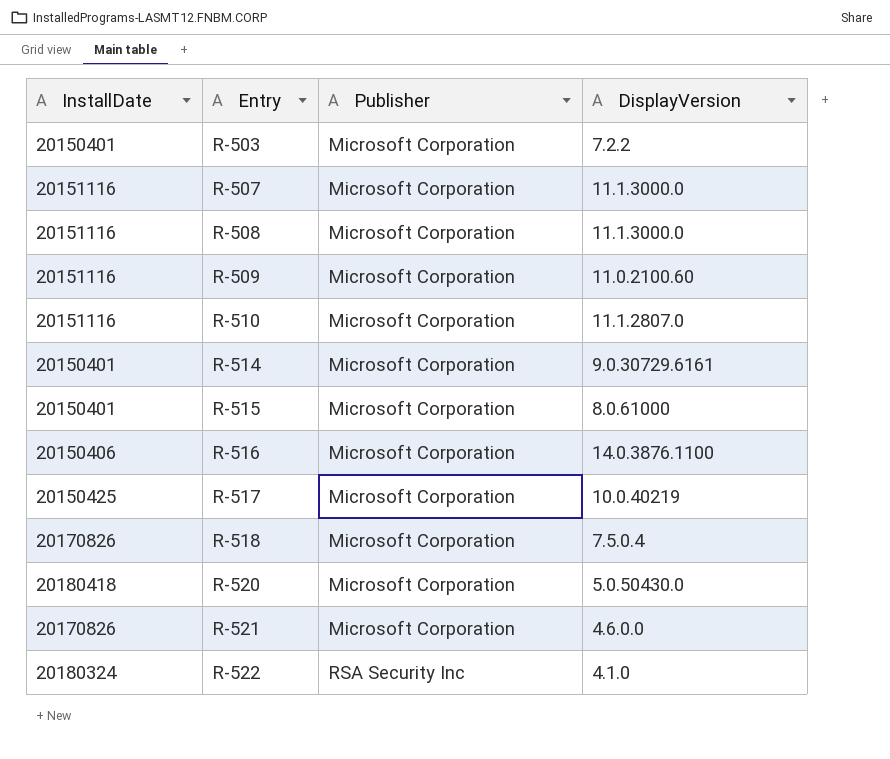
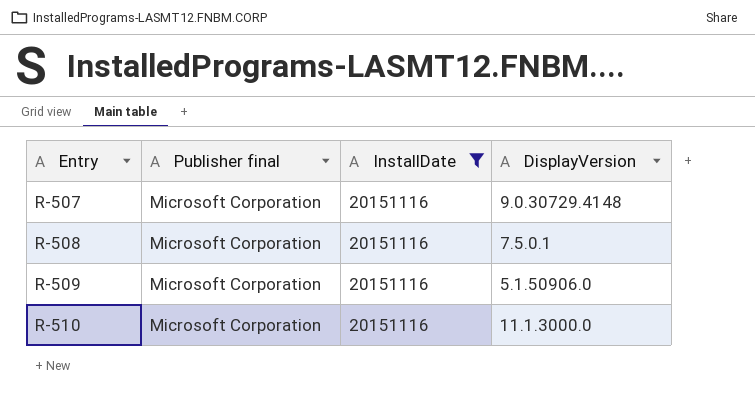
filter: none -> InstallDate = 20151116
column name: Publisher -> Publisher final
column InstallDate | position: 1 -> 3
R-507 | DisplayVersion: 11.1.3000.0 -> 9.0.30729.4148
R-508 | DisplayVersion: 11.1.3000.0 -> 7.5.0.1
R-509 | DisplayVersion: 11.0.2100.60 -> 5.1.50906.0
R-510 | DisplayVersion: 11.1.2807.0 -> 11.1.3000.0

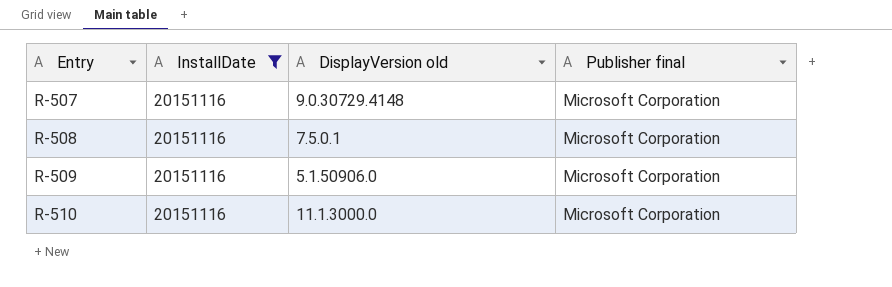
column name: DisplayVersion -> DisplayVersion old
column Publisher final | position: 2 -> 4

